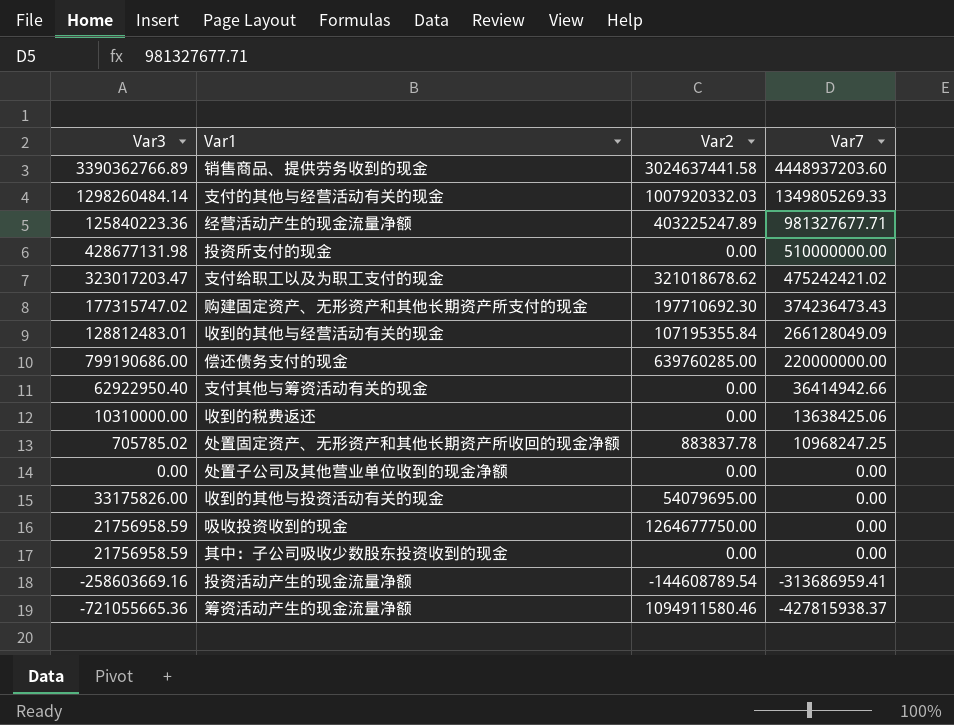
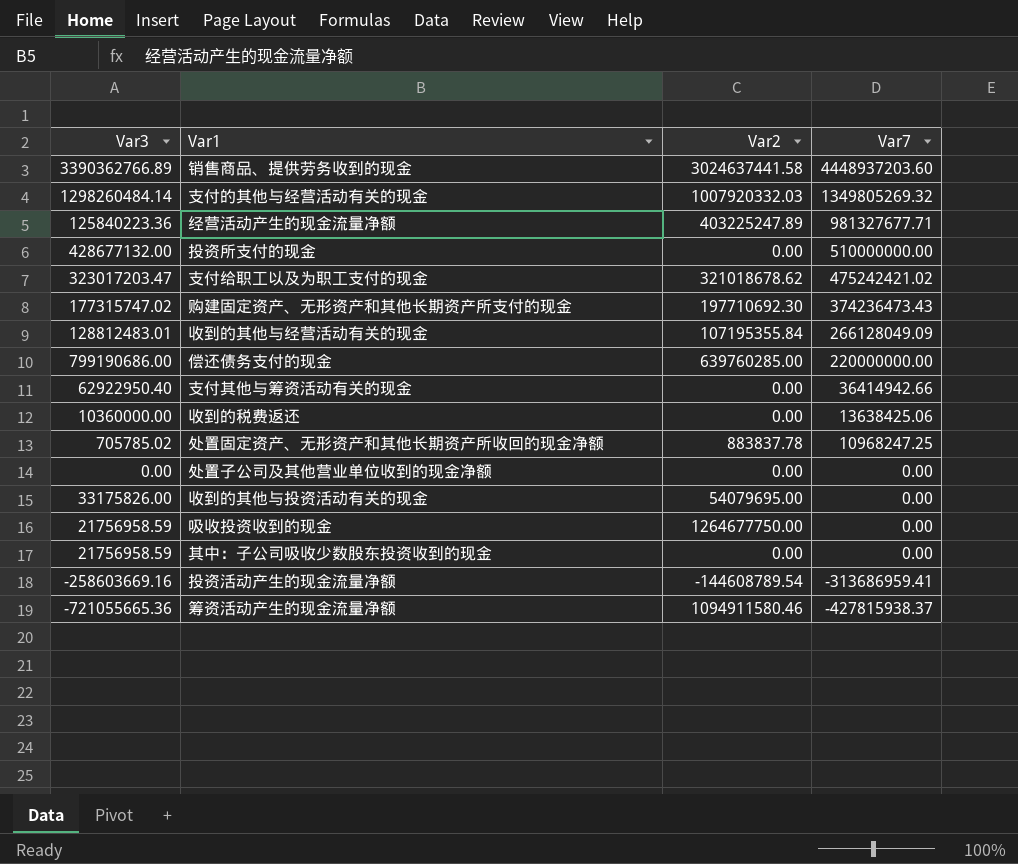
支付的其他与经营活动有关的现金 | Var7: 1349805269.33 -> 1349805269.32
投资所支付的现金 | Var3: 428677131.98 -> 428677132.00
收到的税费返还 | Var3: 10310000.00 -> 10360000.00

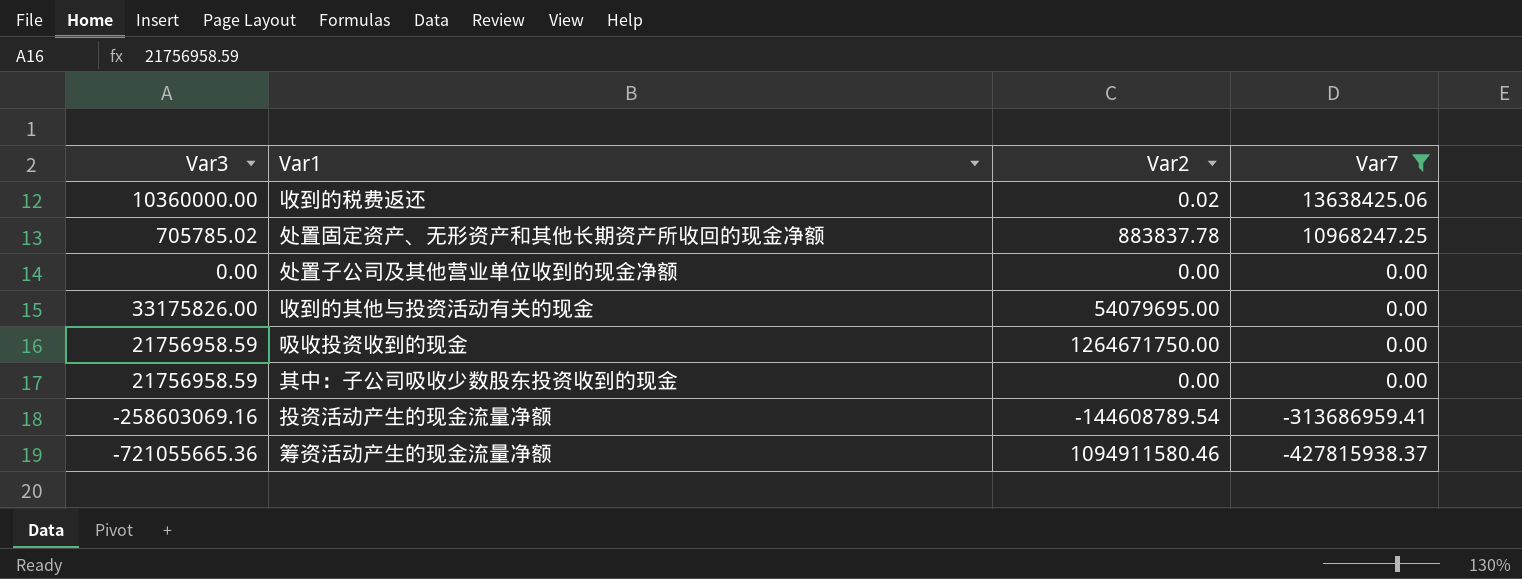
filter: none -> Var7 <= 13638425.06
收到的税费返还 | Var2: 0.00 -> 0.02
吸收投资收到的现金 | Var2: 1264677750.00 -> 1264671750.00
投资活动产生的现金流量净额 | Var3: -258603669.16 -> -258603069.16

